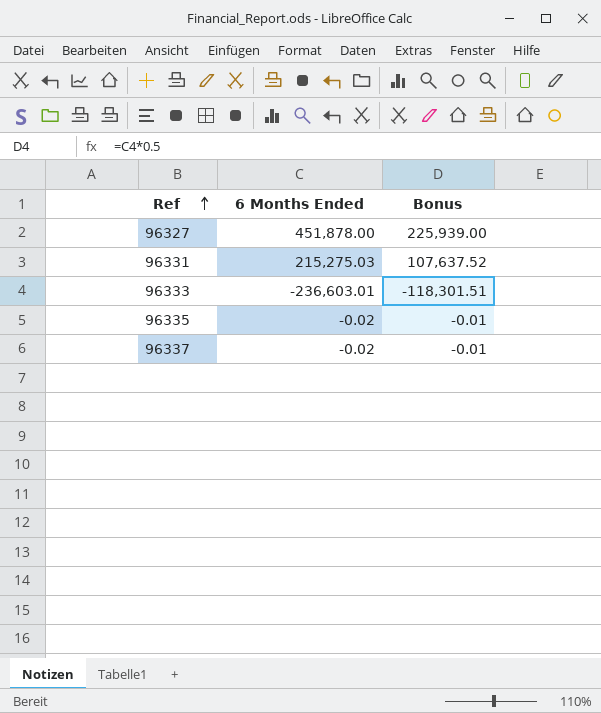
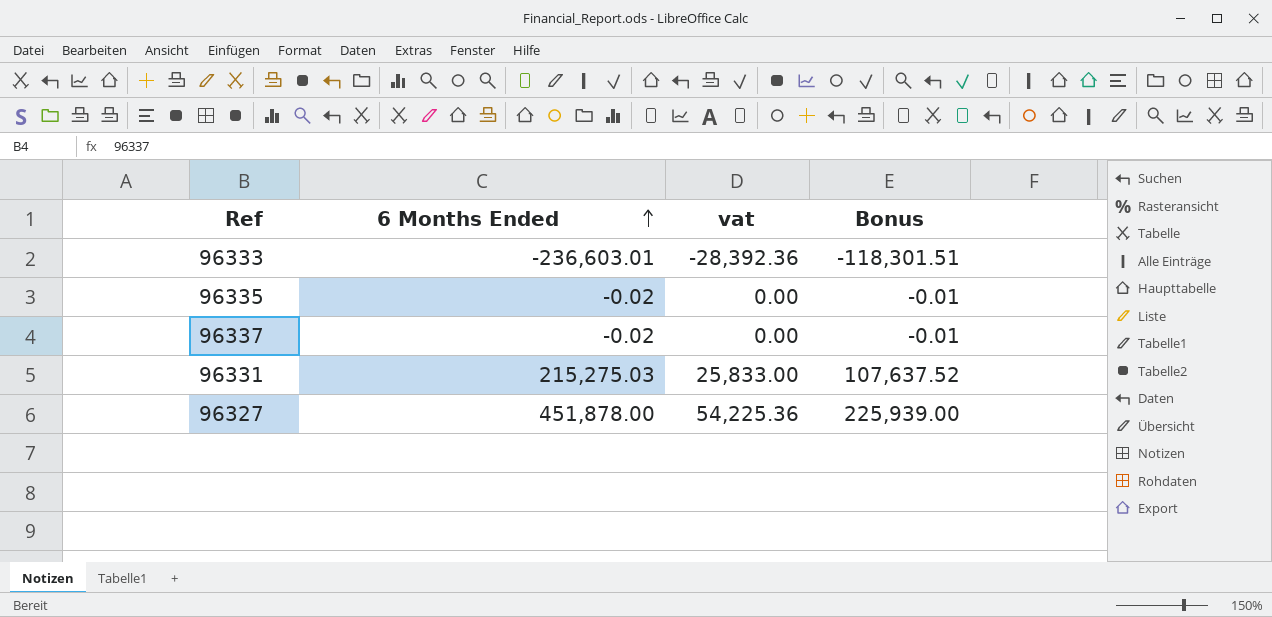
row order: Ref ascending -> 6 Months Ended ascending
column vat | formula: none -> [6 Months Ended] * 0.12

